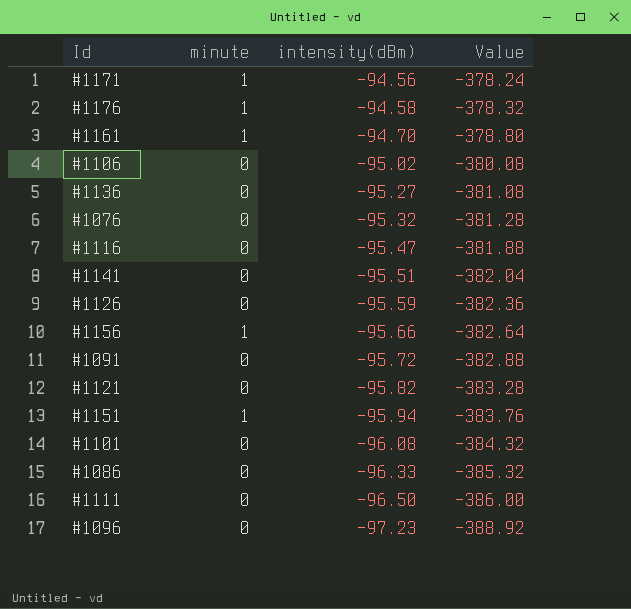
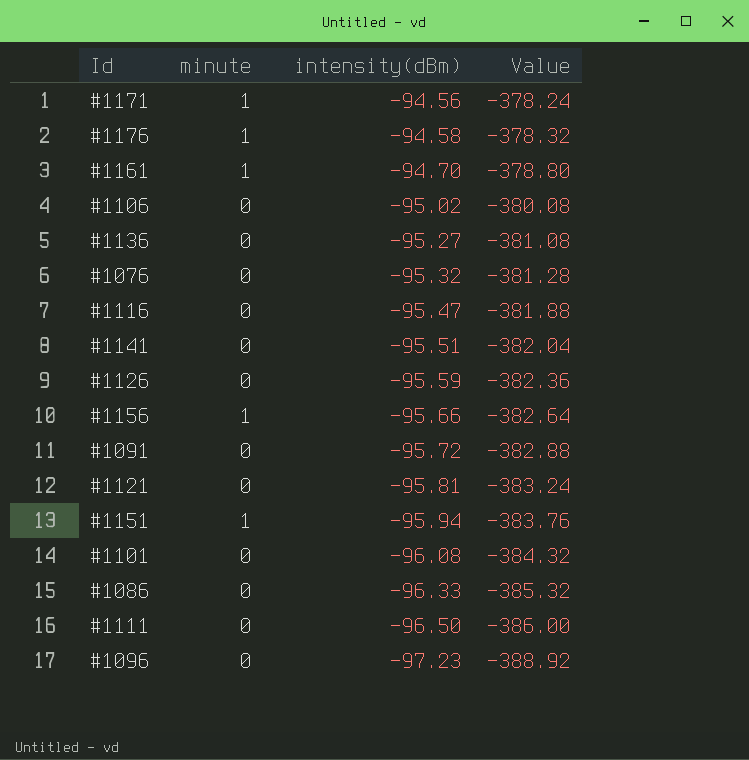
#1121 | intensity(dBm): -95.82 -> -95.81
#1121 | Value: -383.28 -> -383.24

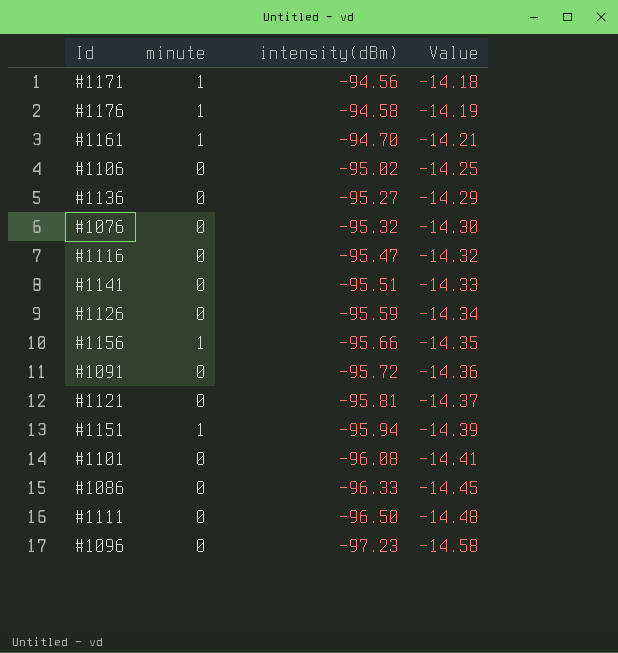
column Value | formula: [intensity(dBm)] * 4 -> [intensity(dBm)] * 0.15

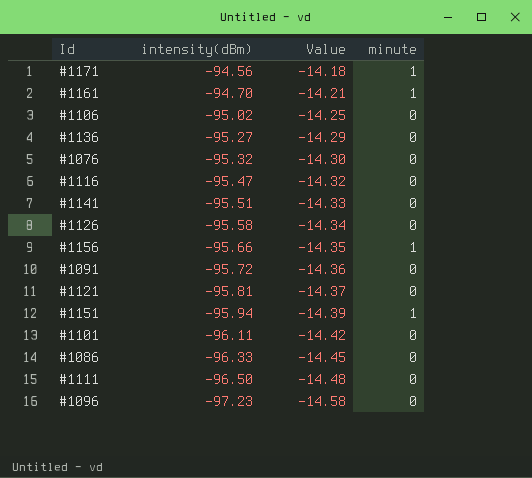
column minute | position: 2 -> 4
row #1176: 1 | -94.58 | -14.19 -> none
#1126 | intensity(dBm): -95.59 -> -95.58
#1101 | intensity(dBm): -96.08 -> -96.11
#1101 | Value: -14.41 -> -14.42

